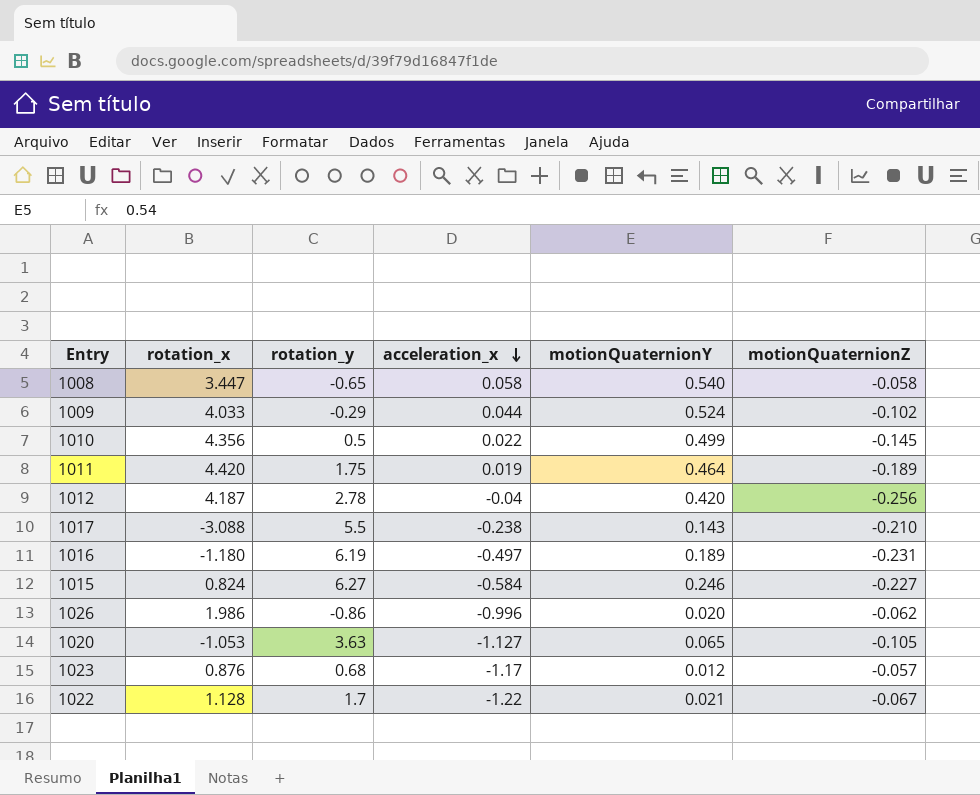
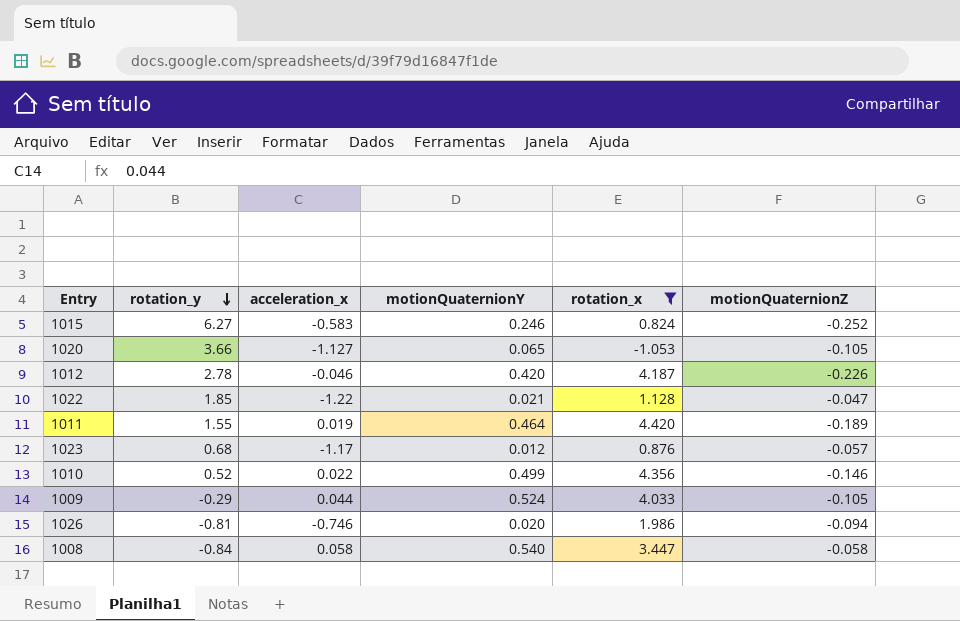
filter: none -> rotation_x >= -1.053
row order: acceleration_x descending -> rotation_y descending
column rotation_x | position: 2 -> 5
1015 | acceleration_x: -0.584 -> -0.583
1015 | motionQuaternionZ: -0.227 -> -0.252
1020 | rotation_y: 3.63 -> 3.66
1012 | acceleration_x: -0.04 -> -0.046
1012 | motionQuaternionZ: -0.256 -> -0.226
1022 | rotation_y: 1.7 -> 1.85
1022 | motionQuaternionZ: -0.067 -> -0.047
1011 | rotation_y: 1.75 -> 1.55
1010 | rotation_y: 0.5 -> 0.52
1010 | motionQuaternionZ: -0.145 -> -0.146
1009 | motionQuaternionZ: -0.102 -> -0.105
1026 | rotation_y: -0.86 -> -0.81
1026 | acceleration_x: -0.996 -> -0.746
1026 | motionQuaternionZ: -0.062 -> -0.094
1008 | rotation_y: -0.65 -> -0.84

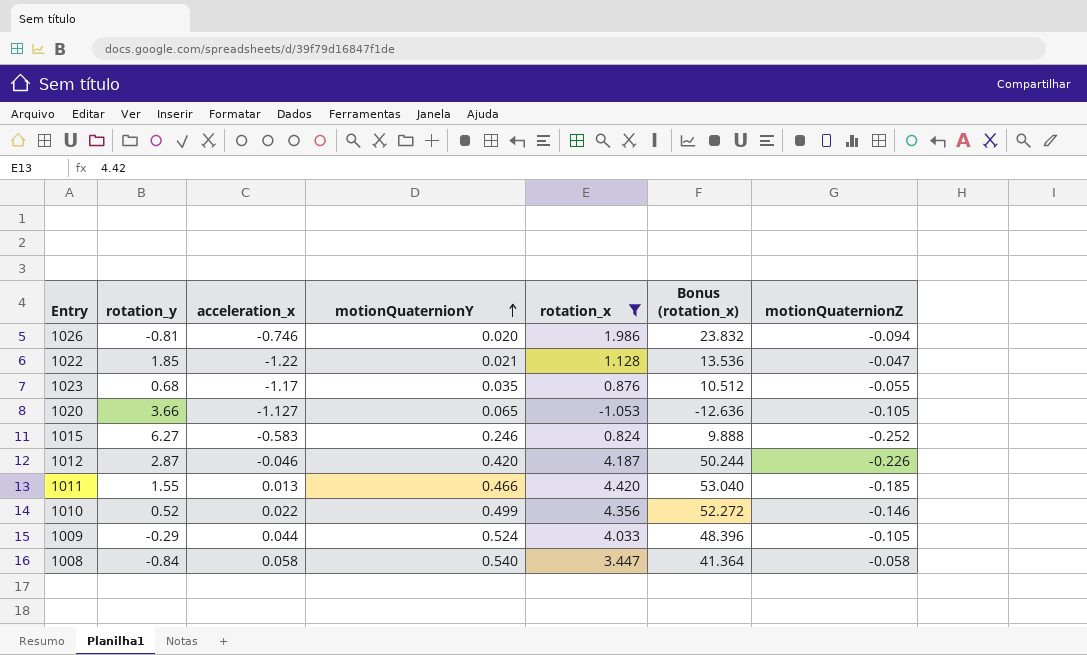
row order: rotation_y descending -> motionQuaternionY ascending
column Bonus (rotation_x) | formula: none -> [rotation_x] * 12
1023 | motionQuaternionY: 0.012 -> 0.035
1023 | motionQuaternionZ: -0.057 -> -0.055
1012 | rotation_y: 2.78 -> 2.87
1011 | acceleration_x: 0.019 -> 0.013
1011 | motionQuaternionY: 0.464 -> 0.466
1011 | motionQuaternionZ: -0.189 -> -0.185

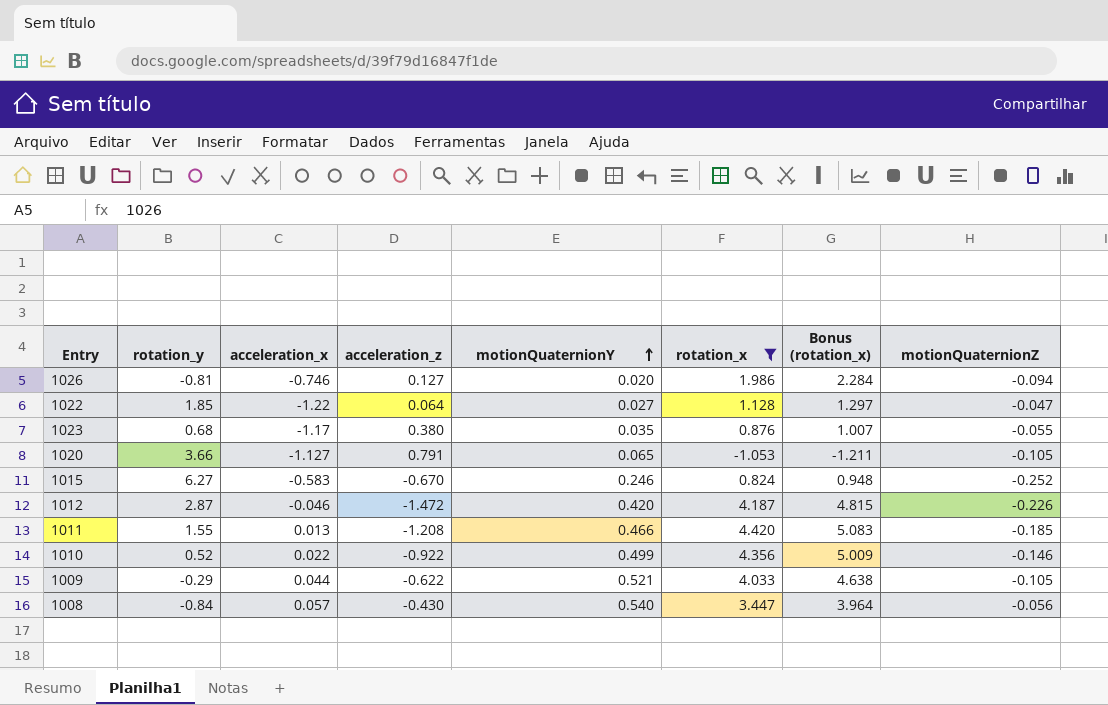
column acceleration_z | position: none -> 4
column Bonus (rotation_x) | formula: [rotation_x] * 12 -> [rotation_x] * 1.15
1022 | motionQuaternionY: 0.021 -> 0.027
1009 | motionQuaternionY: 0.524 -> 0.521
1008 | acceleration_x: 0.058 -> 0.057
1008 | motionQuaternionZ: -0.058 -> -0.056

